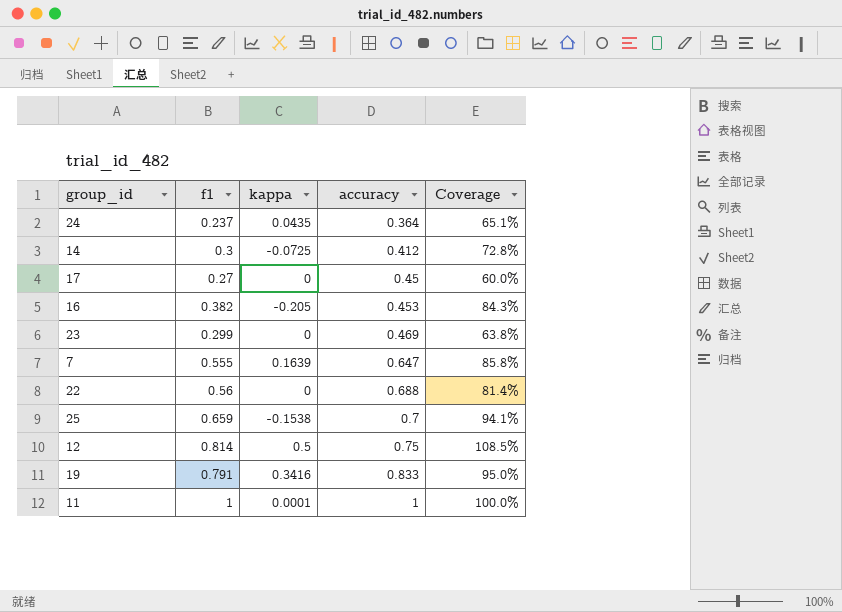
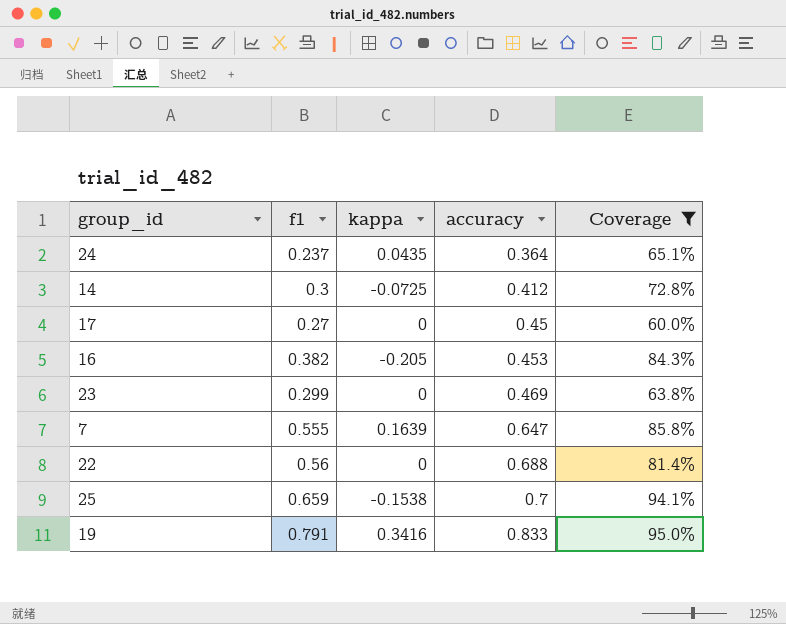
filter: none -> Coverage <= 95.0%

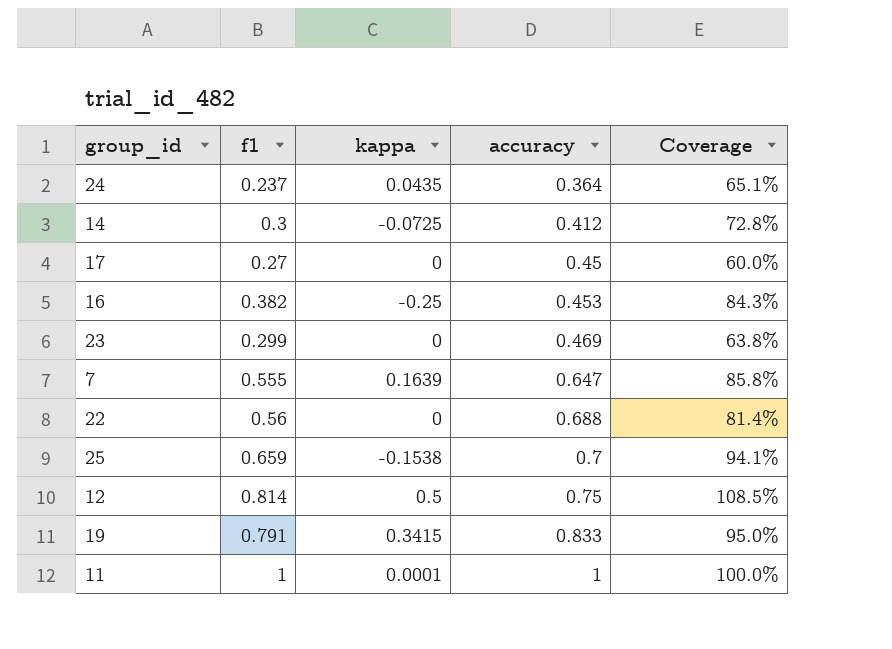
filter: Coverage <= 95.0% -> none
16 | kappa: -0.205 -> -0.25
19 | kappa: 0.3416 -> 0.3415

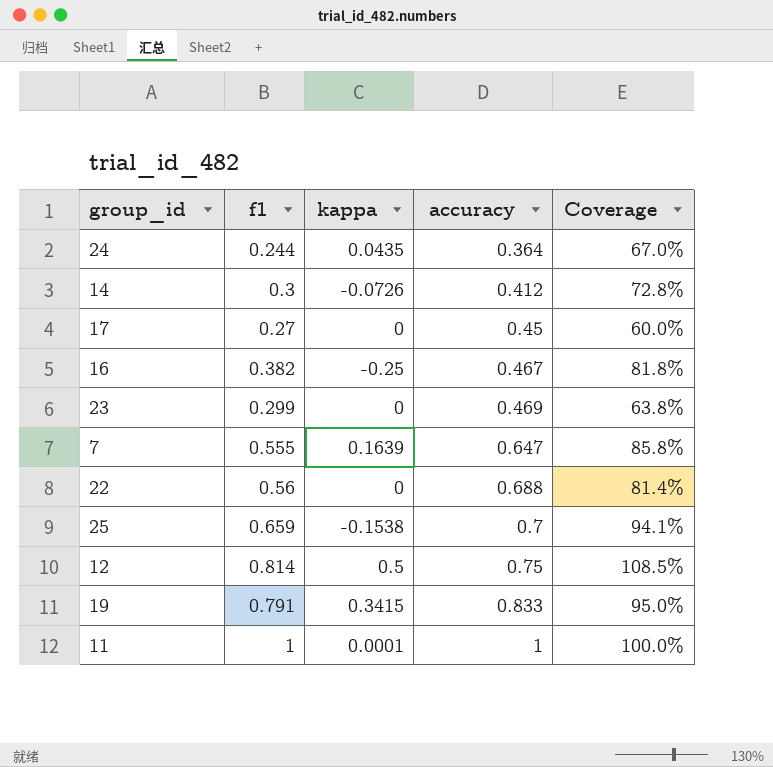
24 | f1: 0.237 -> 0.244
24 | Coverage: 65.1% -> 67.0%
14 | kappa: -0.0725 -> -0.0726
16 | accuracy: 0.453 -> 0.467
16 | Coverage: 84.3% -> 81.8%

